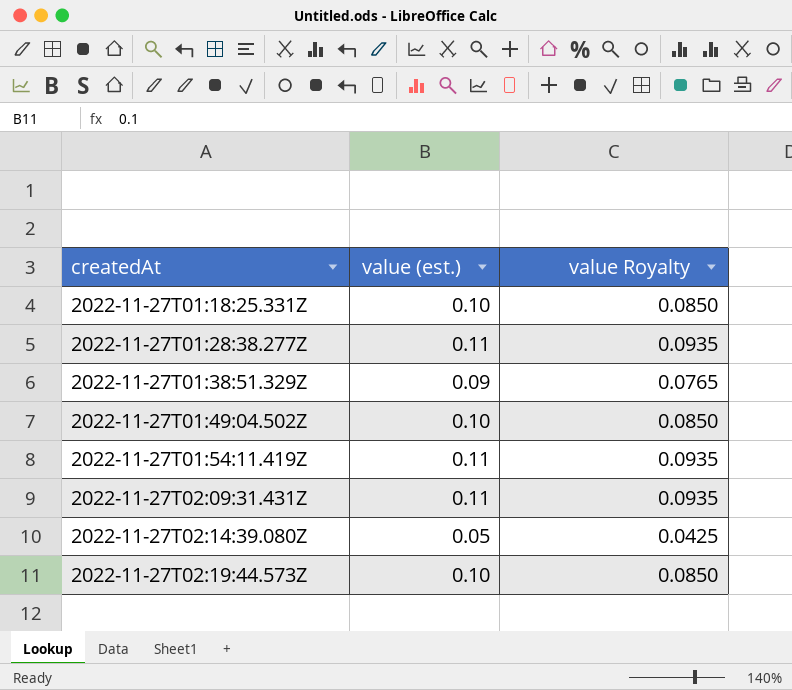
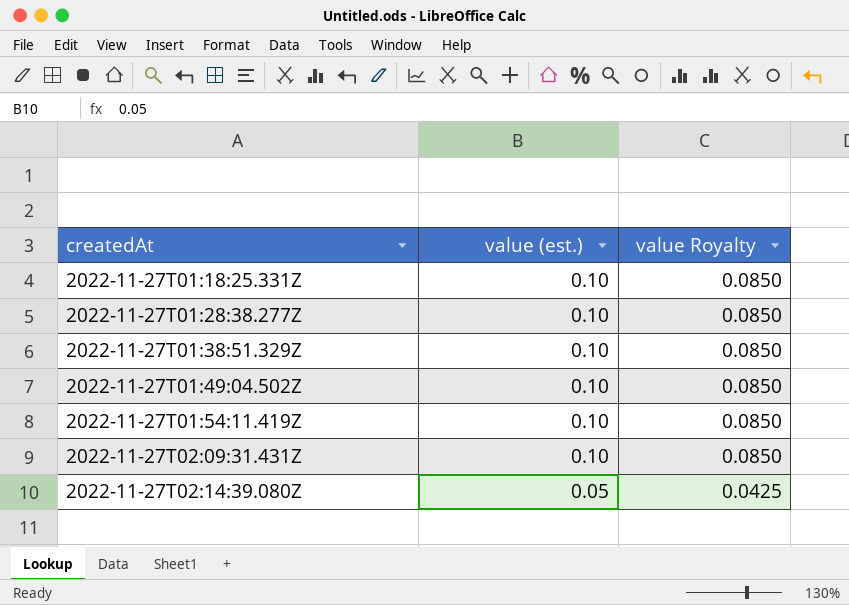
row 2022-11-27T02:19:44.573Z: 0.10 | 0.0850 -> none
2022-11-27T01:28:38.277Z | value (est.): 0.11 -> 0.10
2022-11-27T01:28:38.277Z | value Royalty: 0.0935 -> 0.0850
2022-11-27T01:38:51.329Z | value (est.): 0.09 -> 0.10
2022-11-27T01:38:51.329Z | value Royalty: 0.0765 -> 0.0850
2022-11-27T01:54:11.419Z | value (est.): 0.11 -> 0.10
2022-11-27T01:54:11.419Z | value Royalty: 0.0935 -> 0.0850
2022-11-27T02:09:31.431Z | value (est.): 0.11 -> 0.10
2022-11-27T02:09:31.431Z | value Royalty: 0.0935 -> 0.0850

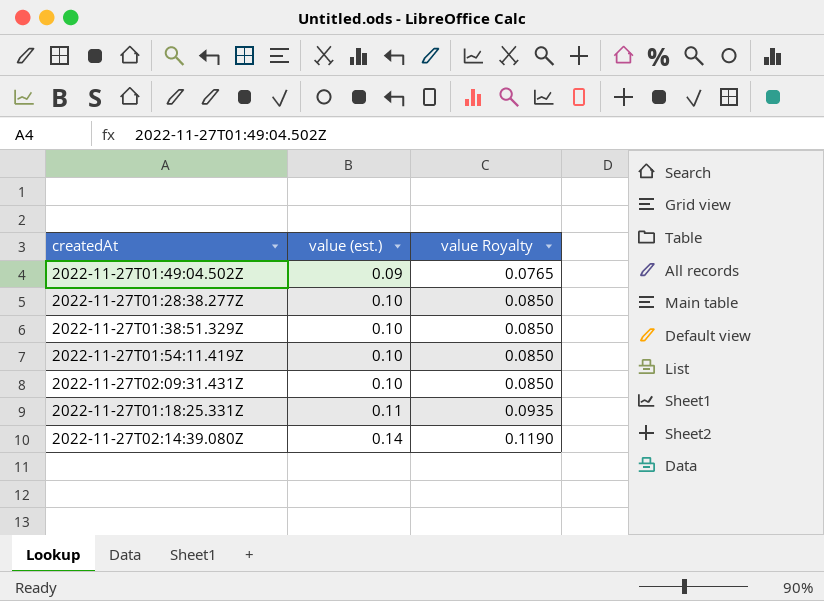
row order: createdAt ascending -> value (est.) ascending
2022-11-27T01:49:04.502Z | value (est.): 0.10 -> 0.09
2022-11-27T01:49:04.502Z | value Royalty: 0.0850 -> 0.0765
2022-11-27T01:18:25.331Z | value (est.): 0.10 -> 0.11
2022-11-27T01:18:25.331Z | value Royalty: 0.0850 -> 0.0935
2022-11-27T02:14:39.080Z | value (est.): 0.05 -> 0.14
2022-11-27T02:14:39.080Z | value Royalty: 0.0425 -> 0.1190

